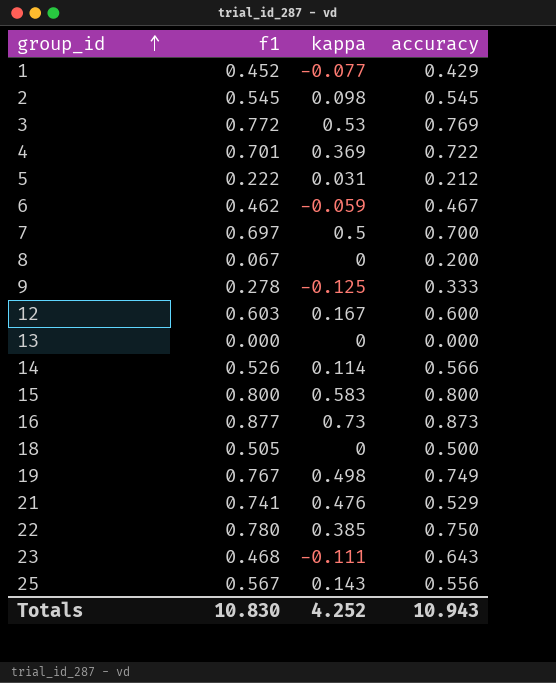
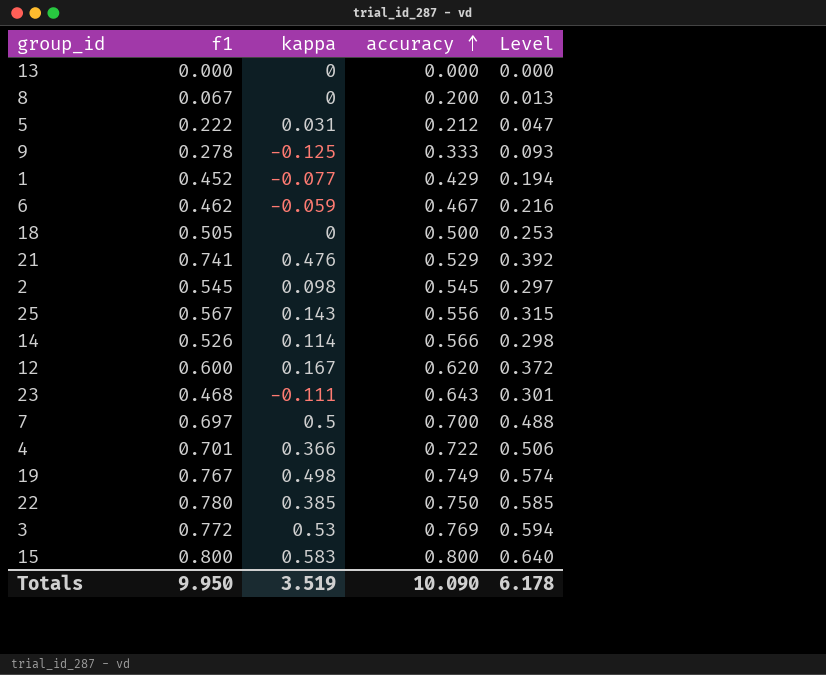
row order: group_id ascending -> accuracy ascending
column Level | formula: none -> [f1] * [accuracy]
row 16: 0.877 | 0.73 | 0.873 -> none
12 | f1: 0.603 -> 0.600
12 | accuracy: 0.600 -> 0.620
4 | kappa: 0.369 -> 0.366
Totals | f1: 10.830 -> 9.950
Totals | kappa: 4.252 -> 3.519
Totals | accuracy: 10.943 -> 10.090

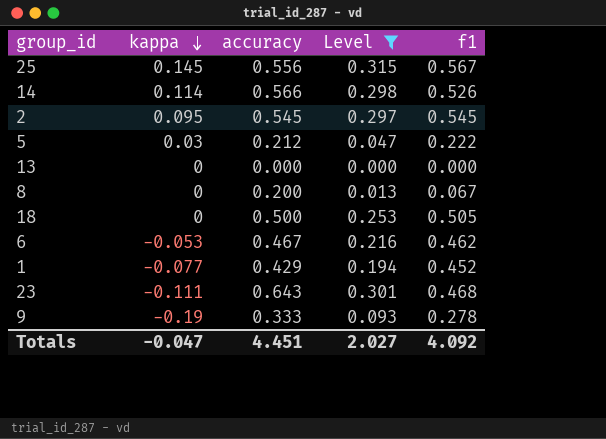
filter: none -> Level <= 0.315
row order: accuracy ascending -> kappa descending
column f1 | position: 2 -> 5
25 | kappa: 0.143 -> 0.145
2 | kappa: 0.098 -> 0.095
5 | kappa: 0.031 -> 0.03
6 | kappa: -0.059 -> -0.053
9 | kappa: -0.125 -> -0.19
Totals | kappa: 3.519 -> -0.047
Totals | accuracy: 10.090 -> 4.451
Totals | Level: 6.178 -> 2.027
Totals | f1: 9.950 -> 4.092

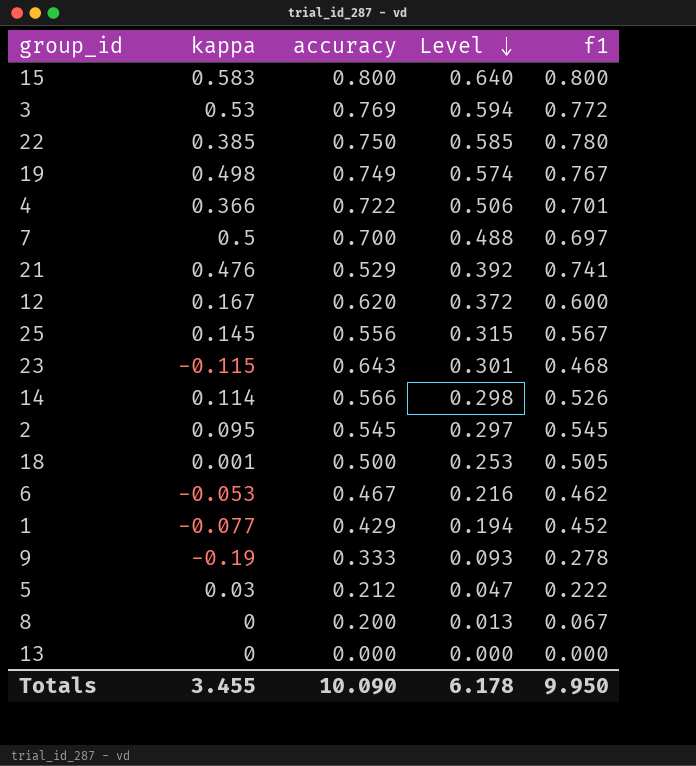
filter: Level <= 0.315 -> none
row order: kappa descending -> Level descending
23 | kappa: -0.111 -> -0.115
18 | kappa: 0 -> 0.001
Totals | kappa: -0.047 -> 3.455
Totals | accuracy: 4.451 -> 10.090
Totals | Level: 2.027 -> 6.178
Totals | f1: 4.092 -> 9.950

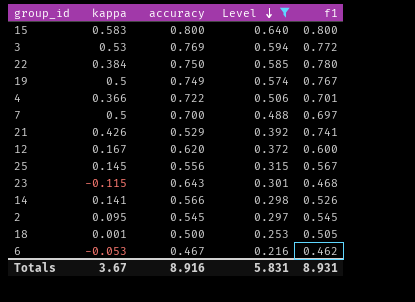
filter: none -> Level >= 0.216
22 | kappa: 0.385 -> 0.384
19 | kappa: 0.498 -> 0.5
21 | kappa: 0.476 -> 0.426
14 | kappa: 0.114 -> 0.141
Totals | kappa: 3.455 -> 3.67
Totals | accuracy: 10.090 -> 8.916
Totals | Level: 6.178 -> 5.831
Totals | f1: 9.950 -> 8.931

